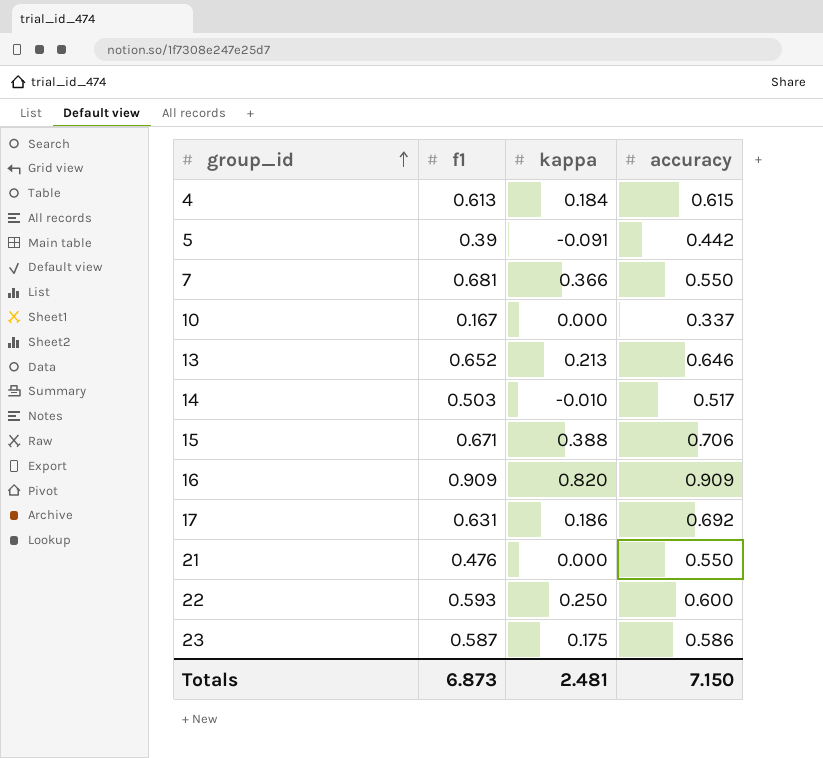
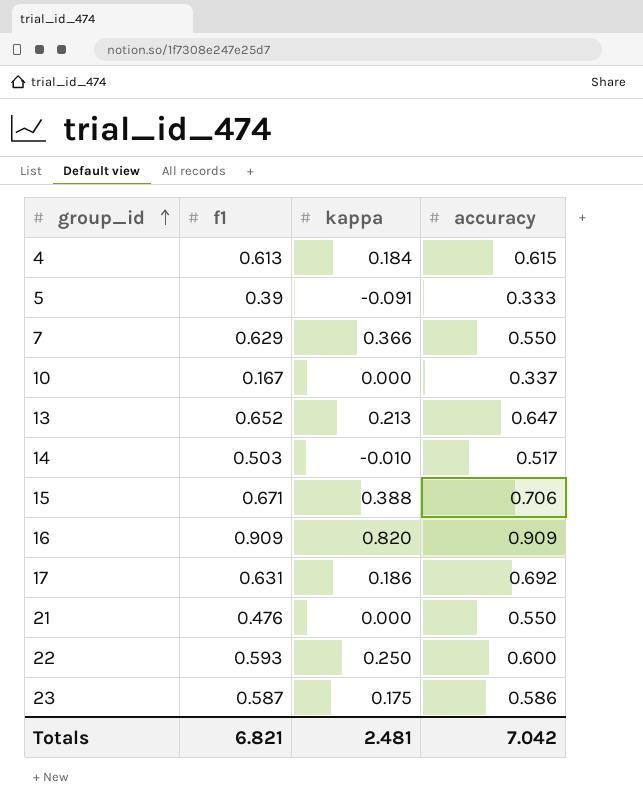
5 | accuracy: 0.442 -> 0.333
7 | f1: 0.681 -> 0.629
13 | accuracy: 0.646 -> 0.647
Totals | f1: 6.873 -> 6.821
Totals | accuracy: 7.150 -> 7.042

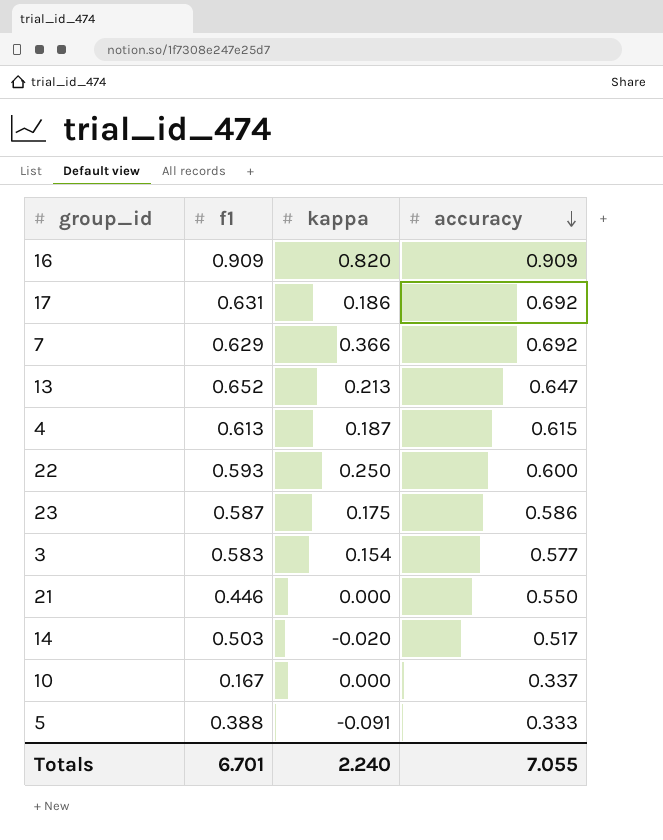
row order: group_id ascending -> accuracy descending
row 15: 0.671 | 0.388 | 0.706 -> none
7 | accuracy: 0.550 -> 0.692
4 | kappa: 0.184 -> 0.187
row 3: none -> 0.583 | 0.154 | 0.577
21 | f1: 0.476 -> 0.446
14 | kappa: -0.010 -> -0.020
5 | f1: 0.39 -> 0.388
Totals | f1: 6.821 -> 6.701
Totals | kappa: 2.481 -> 2.240
Totals | accuracy: 7.042 -> 7.055

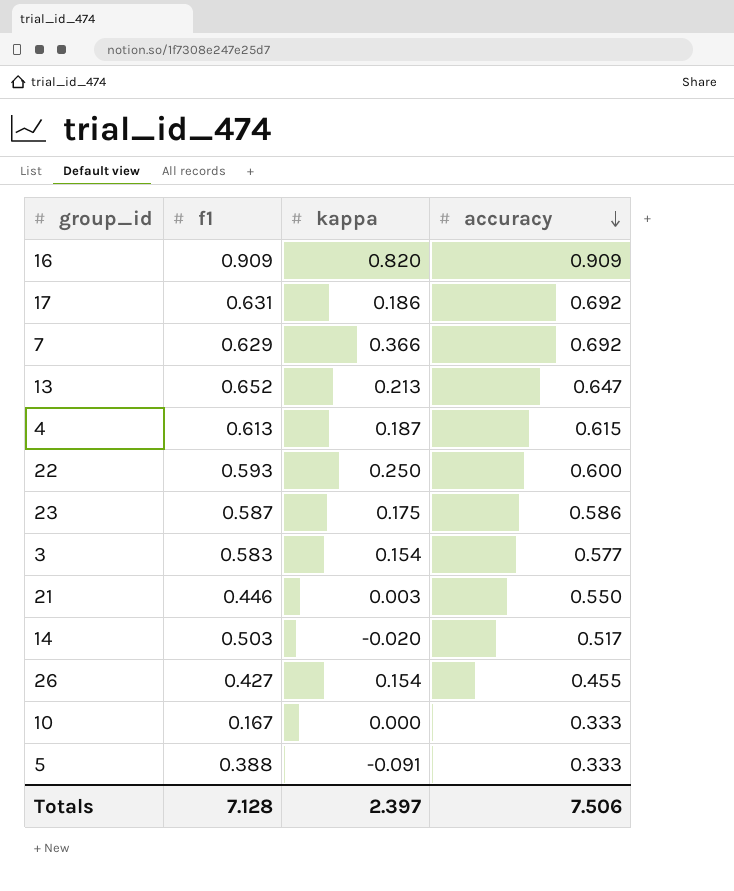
21 | kappa: 0.000 -> 0.003
row 26: none -> 0.427 | 0.154 | 0.455
10 | accuracy: 0.337 -> 0.333
Totals | f1: 6.701 -> 7.128
Totals | kappa: 2.240 -> 2.397
Totals | accuracy: 7.055 -> 7.506

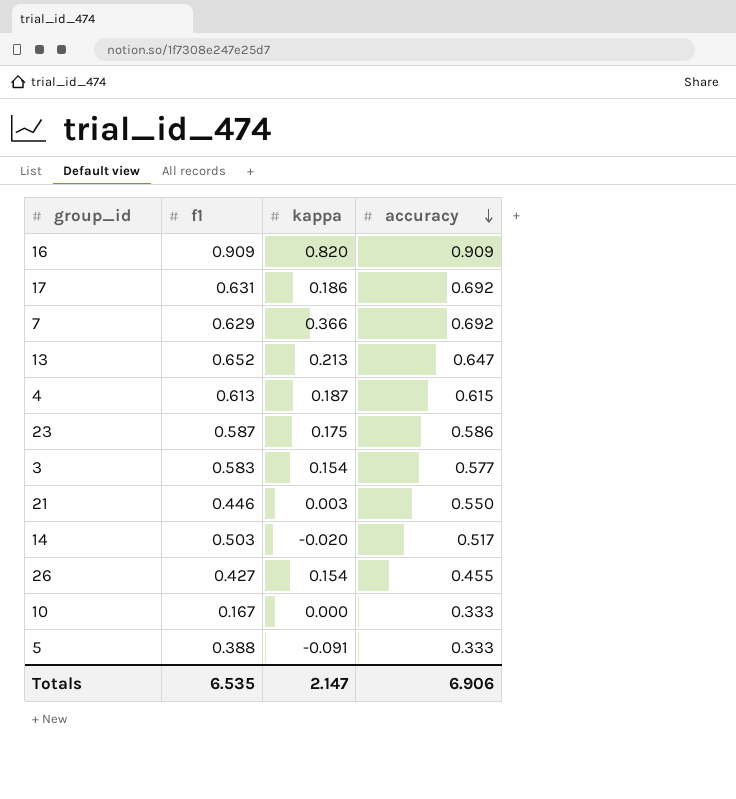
row 22: 0.593 | 0.250 | 0.600 -> none
Totals | f1: 7.128 -> 6.535
Totals | kappa: 2.397 -> 2.147
Totals | accuracy: 7.506 -> 6.906

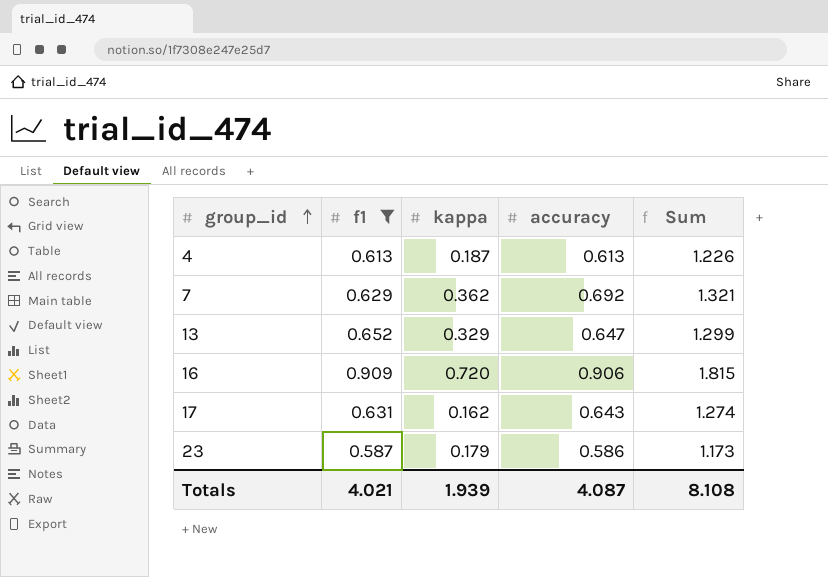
filter: none -> f1 >= 0.587
row order: accuracy descending -> group_id ascending
column Sum | formula: none -> [f1] + [accuracy]
4 | accuracy: 0.615 -> 0.613
7 | kappa: 0.366 -> 0.362
13 | kappa: 0.213 -> 0.329
16 | kappa: 0.820 -> 0.720
16 | accuracy: 0.909 -> 0.906
17 | kappa: 0.186 -> 0.162
17 | accuracy: 0.692 -> 0.643
23 | kappa: 0.175 -> 0.179
Totals | f1: 6.535 -> 4.021
Totals | kappa: 2.147 -> 1.939
Totals | accuracy: 6.906 -> 4.087

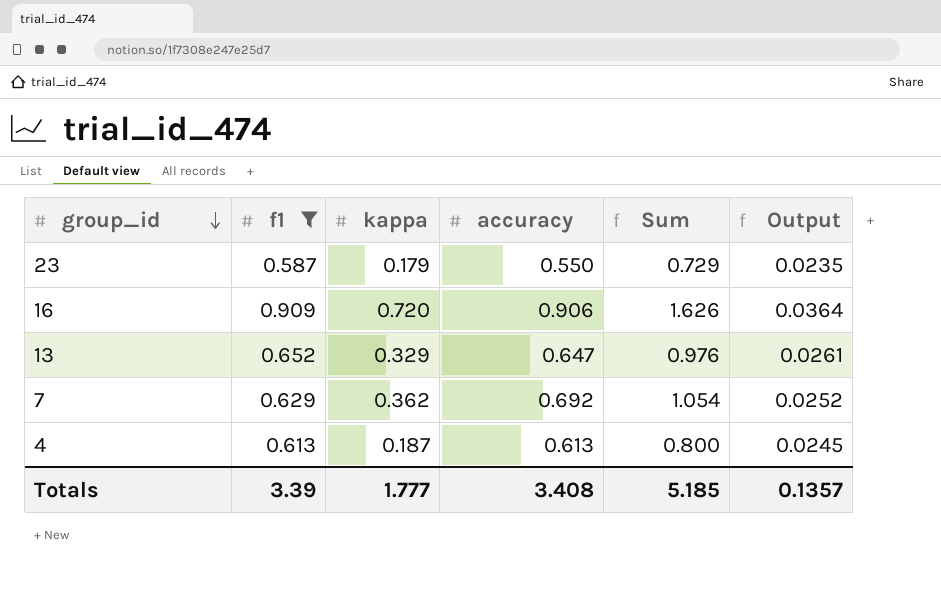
row order: group_id ascending -> group_id descending
column Sum | formula: [f1] + [accuracy] -> [kappa] + [accuracy]
column Output | formula: none -> [f1] * 0.04
row 17: 0.631 | 0.162 | 0.643 | 1.274 -> none
23 | accuracy: 0.586 -> 0.550
Totals | f1: 4.021 -> 3.39
Totals | kappa: 1.939 -> 1.777
Totals | accuracy: 4.087 -> 3.408
Totals | Sum: 8.108 -> 5.185

